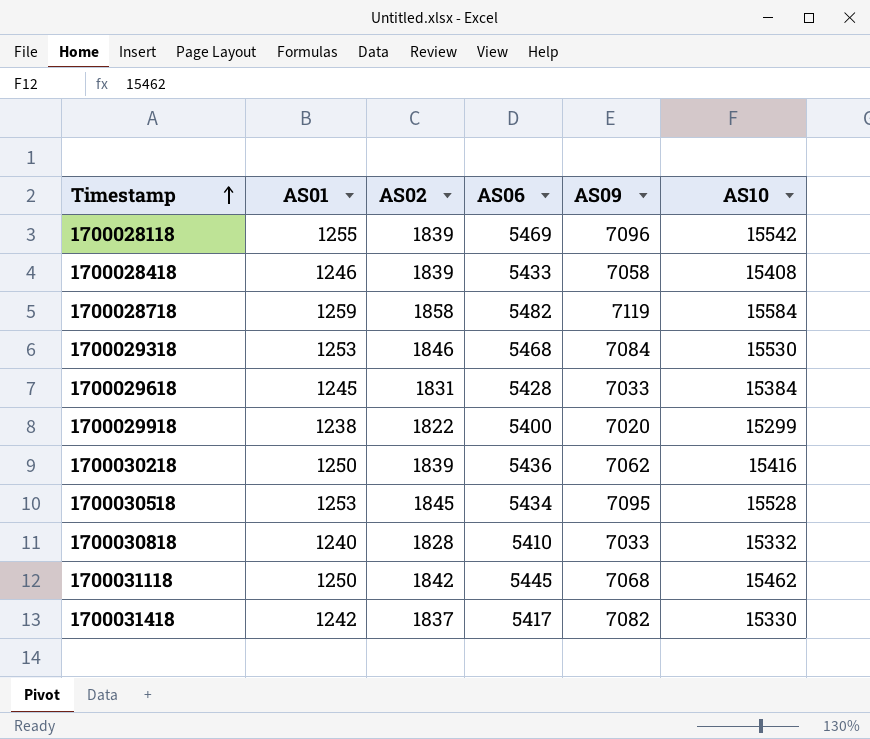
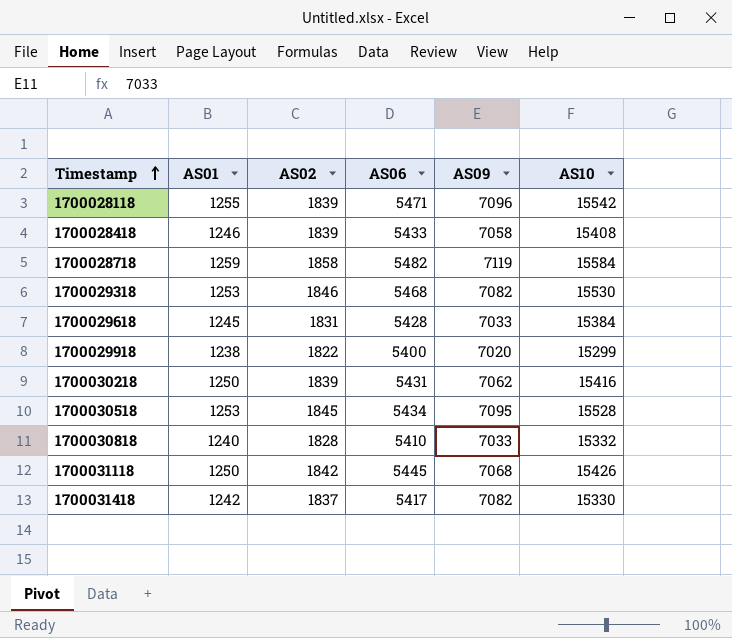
1700028118 | AS06: 5469 -> 5471
1700029318 | AS09: 7084 -> 7082
1700030218 | AS06: 5436 -> 5431
1700031118 | AS10: 15462 -> 15426

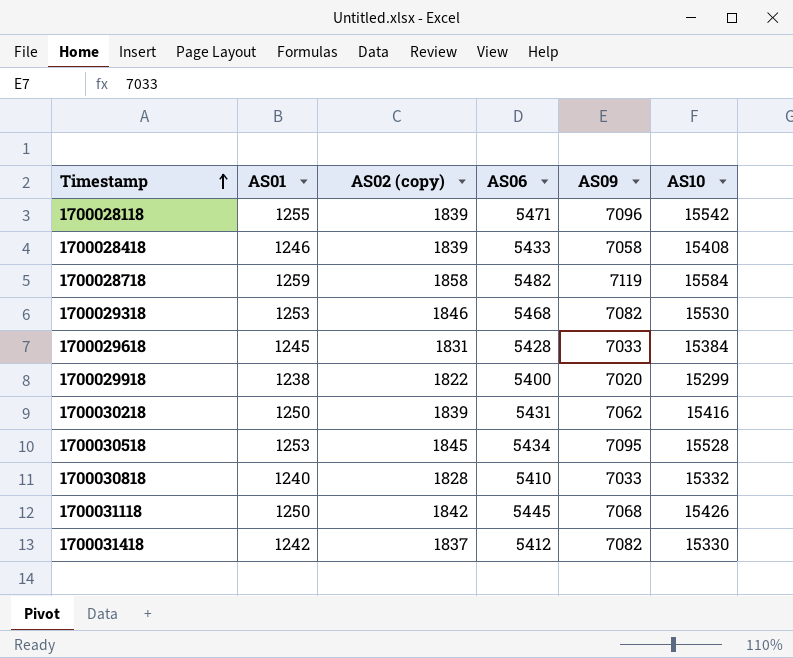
column name: AS02 -> AS02 (copy)
1700031418 | AS06: 5417 -> 5412

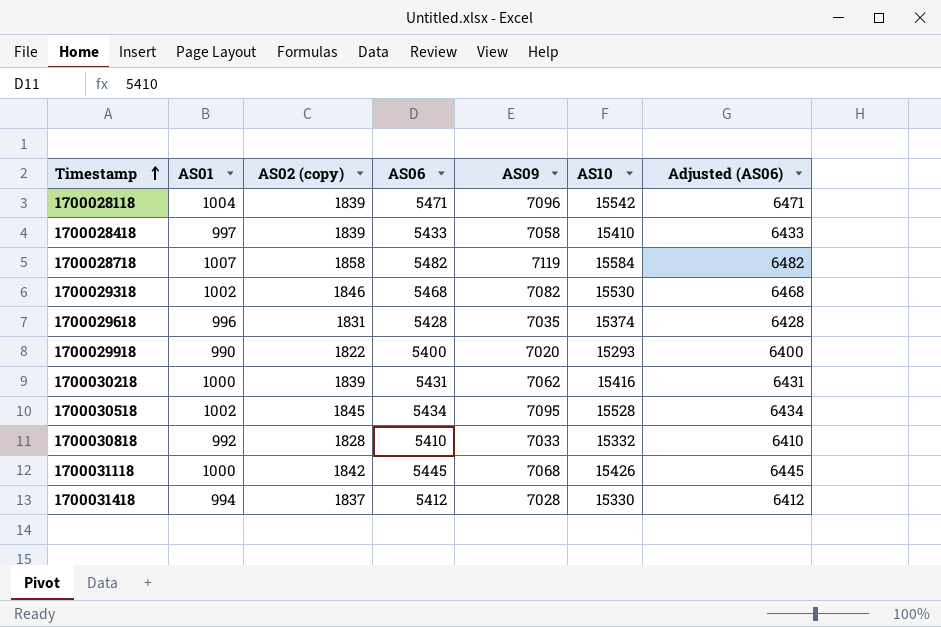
column Adjusted (AS06) | formula: none -> [AS06] + 1000
1700028118 | AS01: 1255 -> 1004
1700028418 | AS01: 1246 -> 997
1700028418 | AS10: 15408 -> 15410
1700028718 | AS01: 1259 -> 1007
1700029318 | AS01: 1253 -> 1002
1700029618 | AS01: 1245 -> 996
1700029618 | AS09: 7033 -> 7035
1700029618 | AS10: 15384 -> 15374
1700029918 | AS01: 1238 -> 990
1700029918 | AS10: 15299 -> 15293
1700030218 | AS01: 1250 -> 1000
1700030518 | AS01: 1253 -> 1002
1700030818 | AS01: 1240 -> 992
1700031118 | AS01: 1250 -> 1000
1700031418 | AS01: 1242 -> 994
1700031418 | AS09: 7082 -> 7028

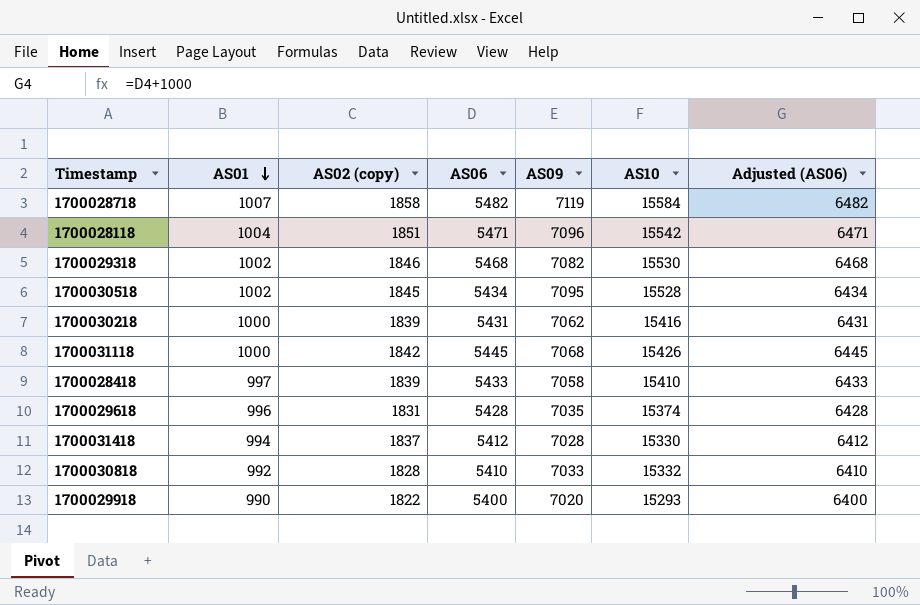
row order: Timestamp ascending -> AS01 descending
1700028118 | AS02 (copy): 1839 -> 1851

